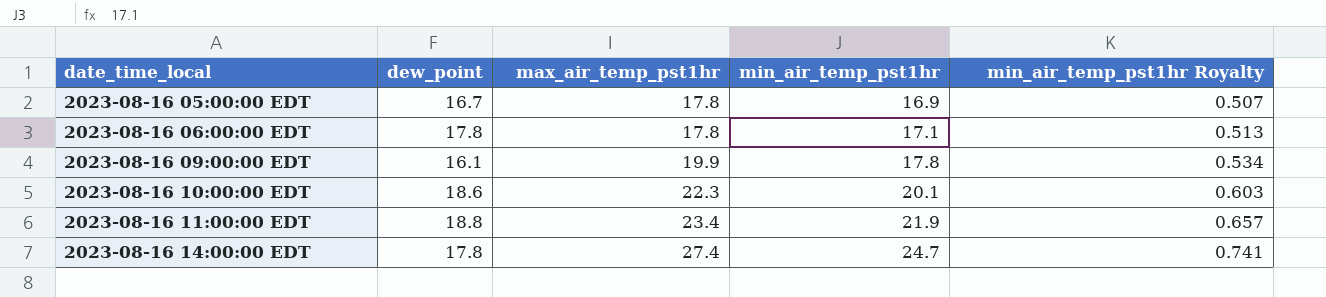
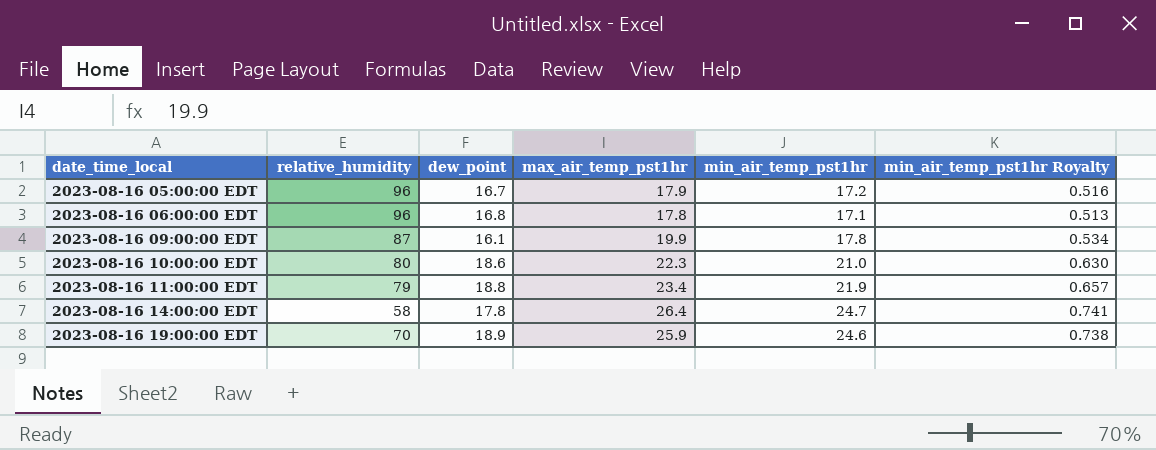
column relative_humidity | position: none -> 2
2023-08-16 05:00:00 EDT | max_air_temp_pst1hr: 17.8 -> 17.9
2023-08-16 05:00:00 EDT | min_air_temp_pst1hr: 16.9 -> 17.2
2023-08-16 05:00:00 EDT | min_air_temp_pst1hr Royalty: 0.507 -> 0.516
2023-08-16 06:00:00 EDT | dew_point: 17.8 -> 16.8
2023-08-16 10:00:00 EDT | min_air_temp_pst1hr: 20.1 -> 21.0
2023-08-16 10:00:00 EDT | min_air_temp_pst1hr Royalty: 0.603 -> 0.630
2023-08-16 14:00:00 EDT | max_air_temp_pst1hr: 27.4 -> 26.4
row 2023-08-16 19:00:00 EDT: none -> 70 | 18.9 | 25.9 | 24.6 | 0.738

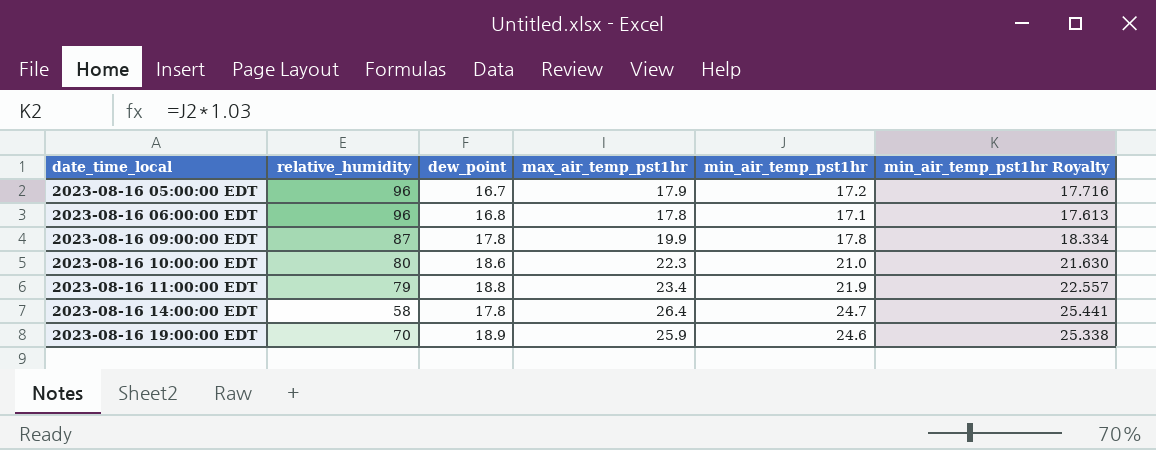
column min_air_temp_pst1hr Royalty | formula: [min_air_temp_pst1hr] * 0.03 -> [min_air_temp_pst1hr] * 1.03
2023-08-16 09:00:00 EDT | dew_point: 16.1 -> 17.8

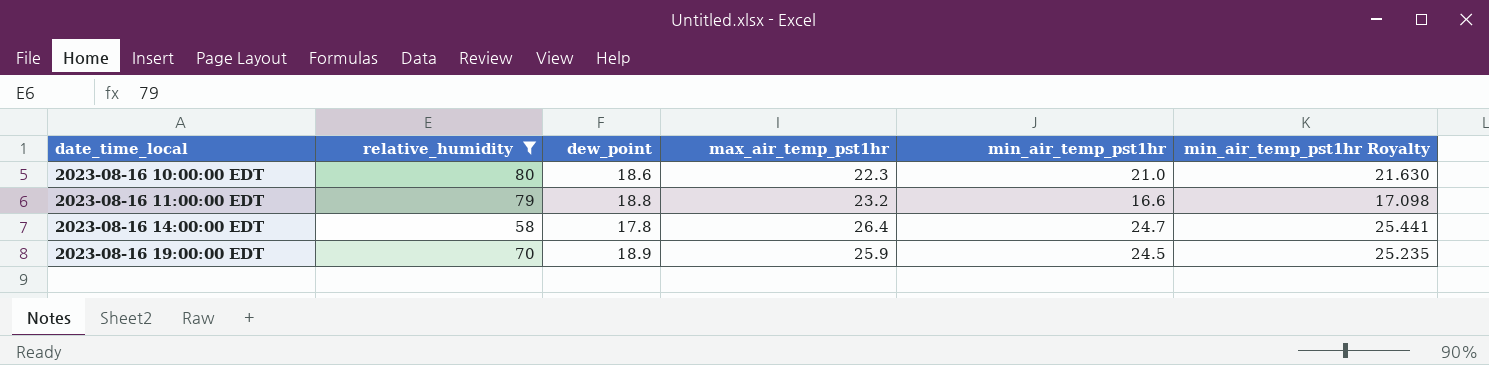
filter: none -> relative_humidity <= 80
2023-08-16 11:00:00 EDT | max_air_temp_pst1hr: 23.4 -> 23.2
2023-08-16 11:00:00 EDT | min_air_temp_pst1hr: 21.9 -> 16.6
2023-08-16 11:00:00 EDT | min_air_temp_pst1hr Royalty: 22.557 -> 17.098
2023-08-16 19:00:00 EDT | min_air_temp_pst1hr: 24.6 -> 24.5
2023-08-16 19:00:00 EDT | min_air_temp_pst1hr Royalty: 25.338 -> 25.235

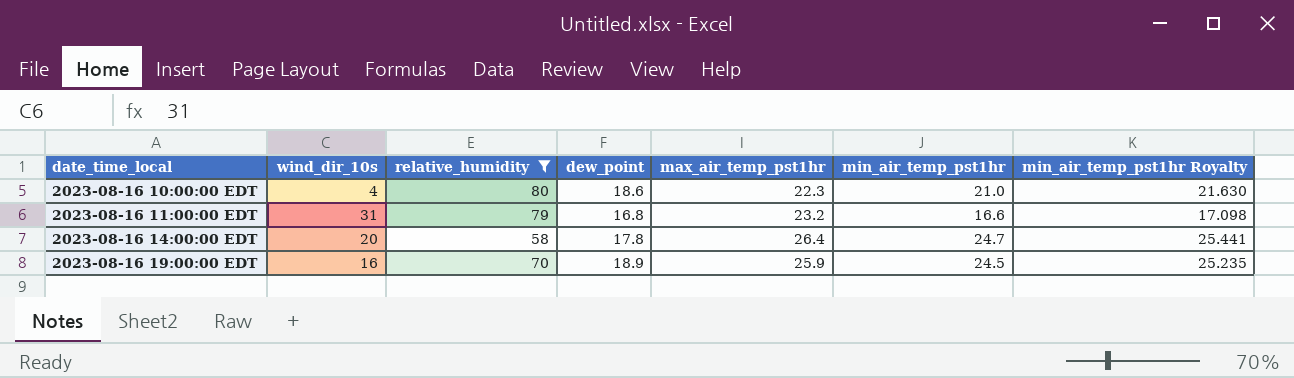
column wind_dir_10s | position: none -> 2
2023-08-16 11:00:00 EDT | dew_point: 18.8 -> 16.8

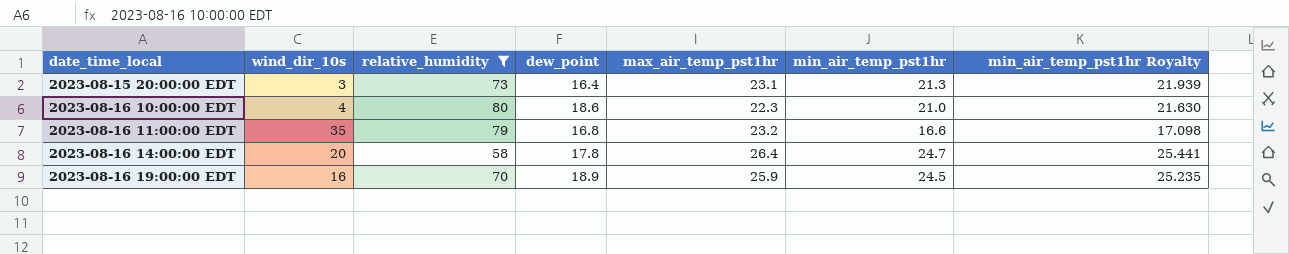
row 2023-08-15 20:00:00 EDT: none -> 3 | 73 | 16.4 | 23.1 | 21.3 | 21.939
2023-08-16 11:00:00 EDT | wind_dir_10s: 31 -> 35

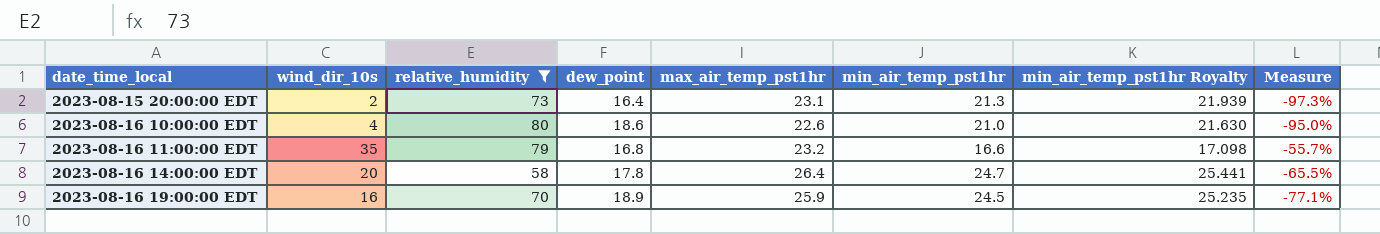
column Measure | formula: none -> ([wind_dir_10s] - [relative_humidity]) / [relative_humidity]
2023-08-15 20:00:00 EDT | wind_dir_10s: 3 -> 2
2023-08-16 10:00:00 EDT | max_air_temp_pst1hr: 22.3 -> 22.6

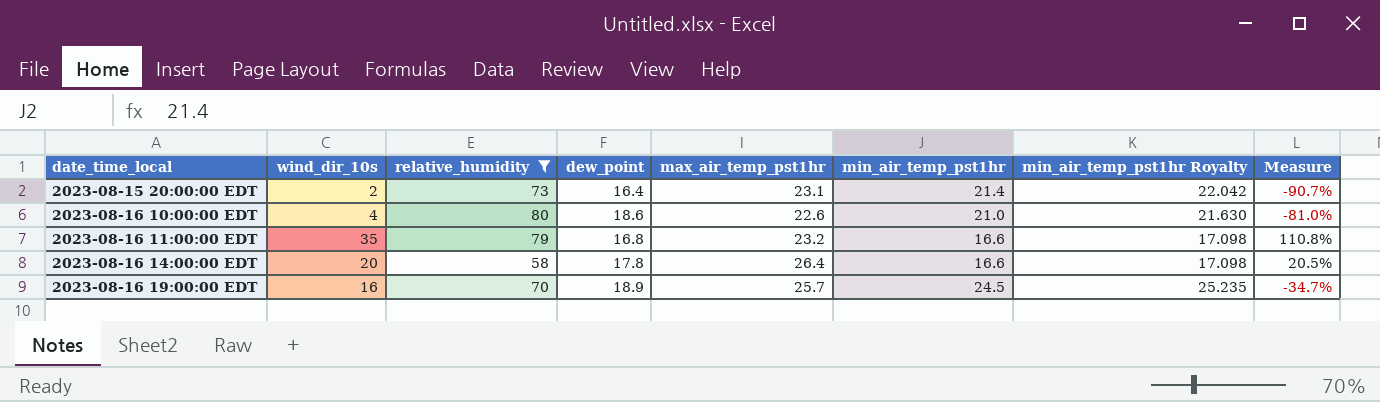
column Measure | formula: ([wind_dir_10s] - [relative_humidity]) / [relative_humidity] -> ([wind_dir_10s] - [min_air_temp_pst1hr]) / [min_air_temp_pst1hr]
2023-08-15 20:00:00 EDT | min_air_temp_pst1hr: 21.3 -> 21.4
2023-08-15 20:00:00 EDT | min_air_temp_pst1hr Royalty: 21.939 -> 22.042
2023-08-16 14:00:00 EDT | min_air_temp_pst1hr: 24.7 -> 16.6
2023-08-16 14:00:00 EDT | min_air_temp_pst1hr Royalty: 25.441 -> 17.098
2023-08-16 19:00:00 EDT | max_air_temp_pst1hr: 25.9 -> 25.7

